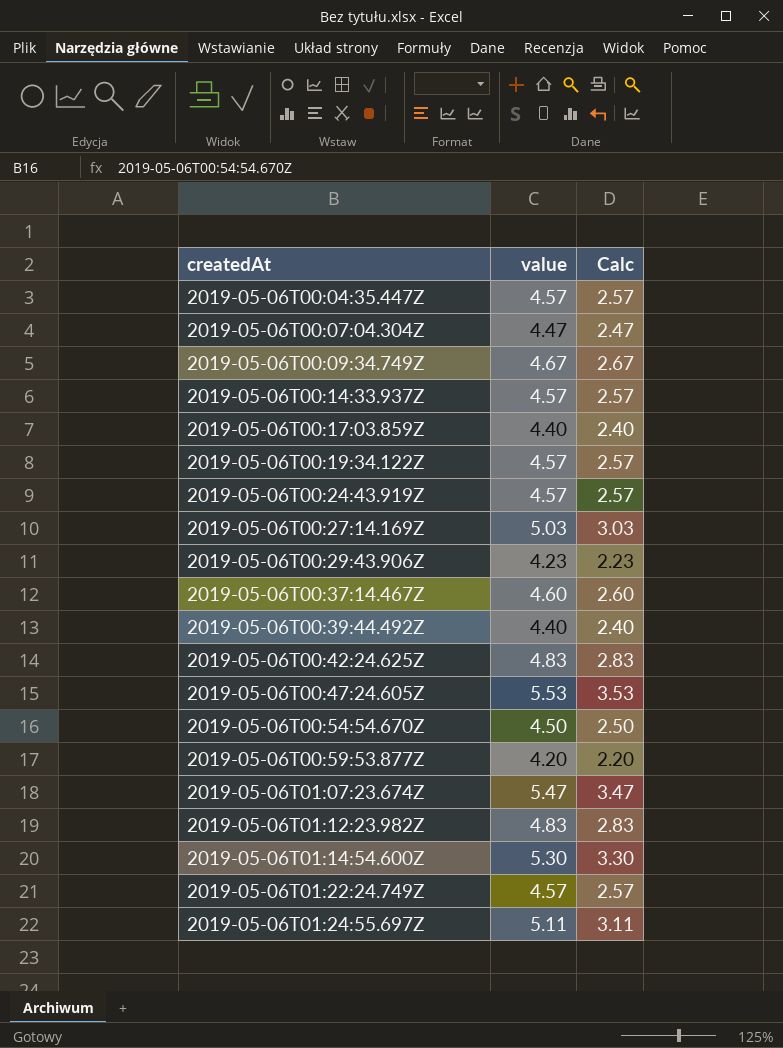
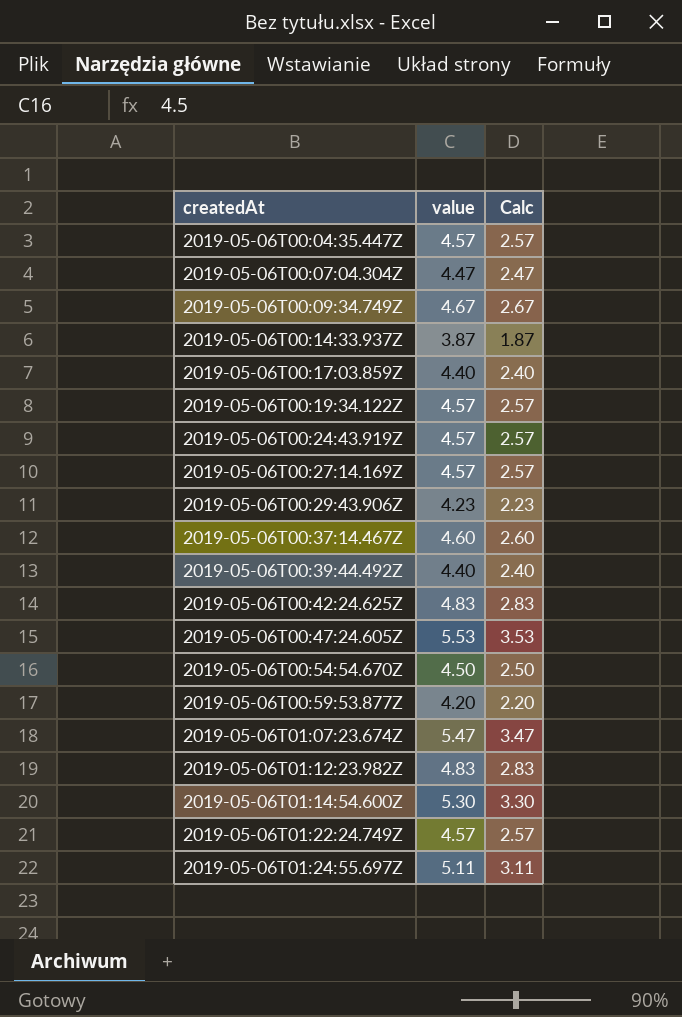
2019-05-06T00:14:33.937Z | value: 4.57 -> 3.87
2019-05-06T00:14:33.937Z | Calc: 2.57 -> 1.87
2019-05-06T00:27:14.169Z | value: 5.03 -> 4.57
2019-05-06T00:27:14.169Z | Calc: 3.03 -> 2.57

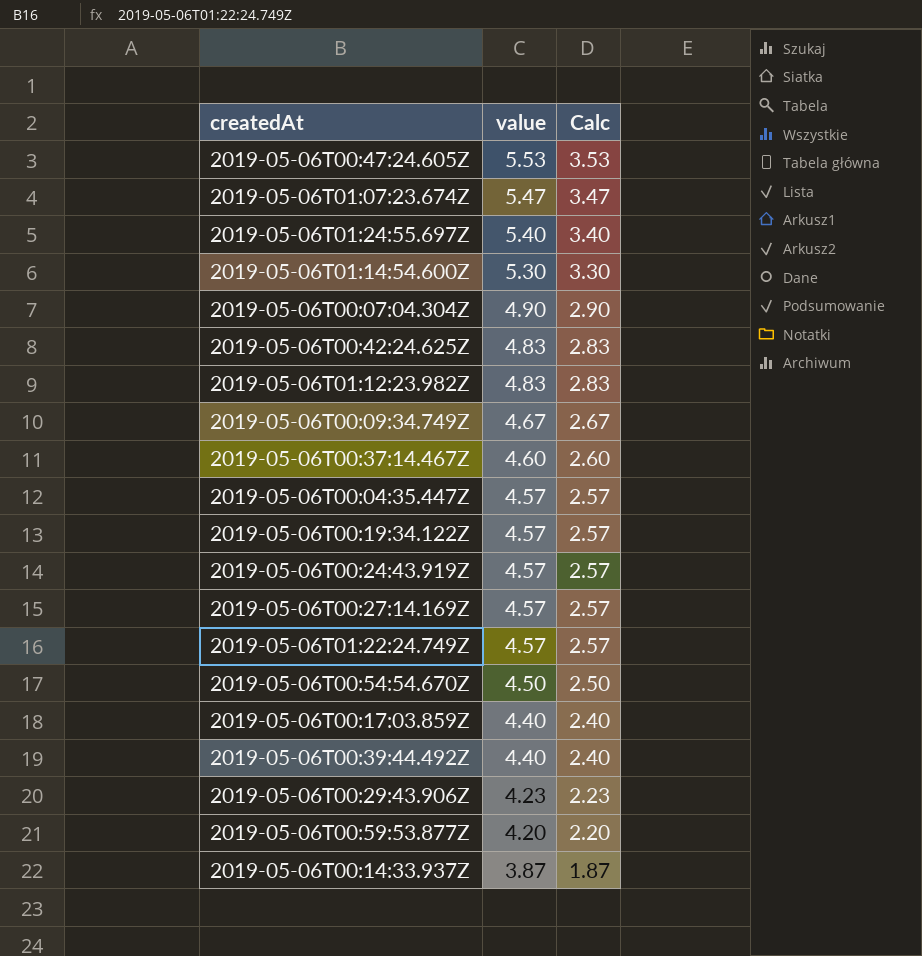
row order: createdAt ascending -> value descending
2019-05-06T01:24:55.697Z | value: 5.11 -> 5.40
2019-05-06T01:24:55.697Z | Calc: 3.11 -> 3.40
2019-05-06T00:07:04.304Z | value: 4.47 -> 4.90
2019-05-06T00:07:04.304Z | Calc: 2.47 -> 2.90

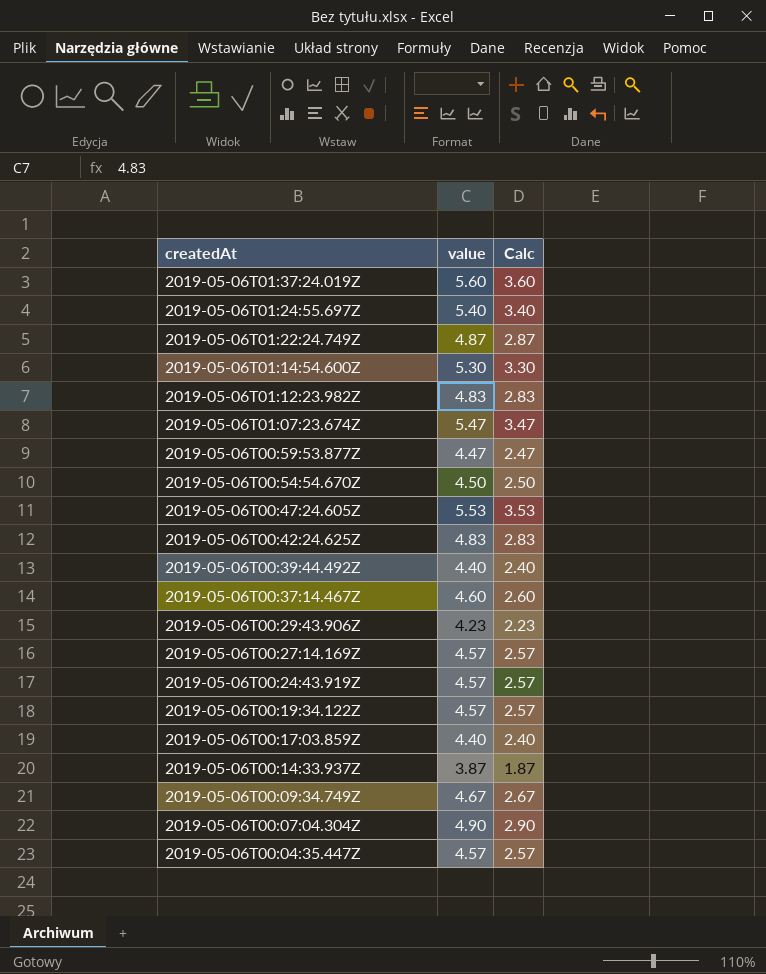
row order: value descending -> createdAt descending
row 2019-05-06T01:37:24.019Z: none -> 5.60 | 3.60
2019-05-06T01:22:24.749Z | value: 4.57 -> 4.87
2019-05-06T01:22:24.749Z | Calc: 2.57 -> 2.87
2019-05-06T00:59:53.877Z | value: 4.20 -> 4.47
2019-05-06T00:59:53.877Z | Calc: 2.20 -> 2.47

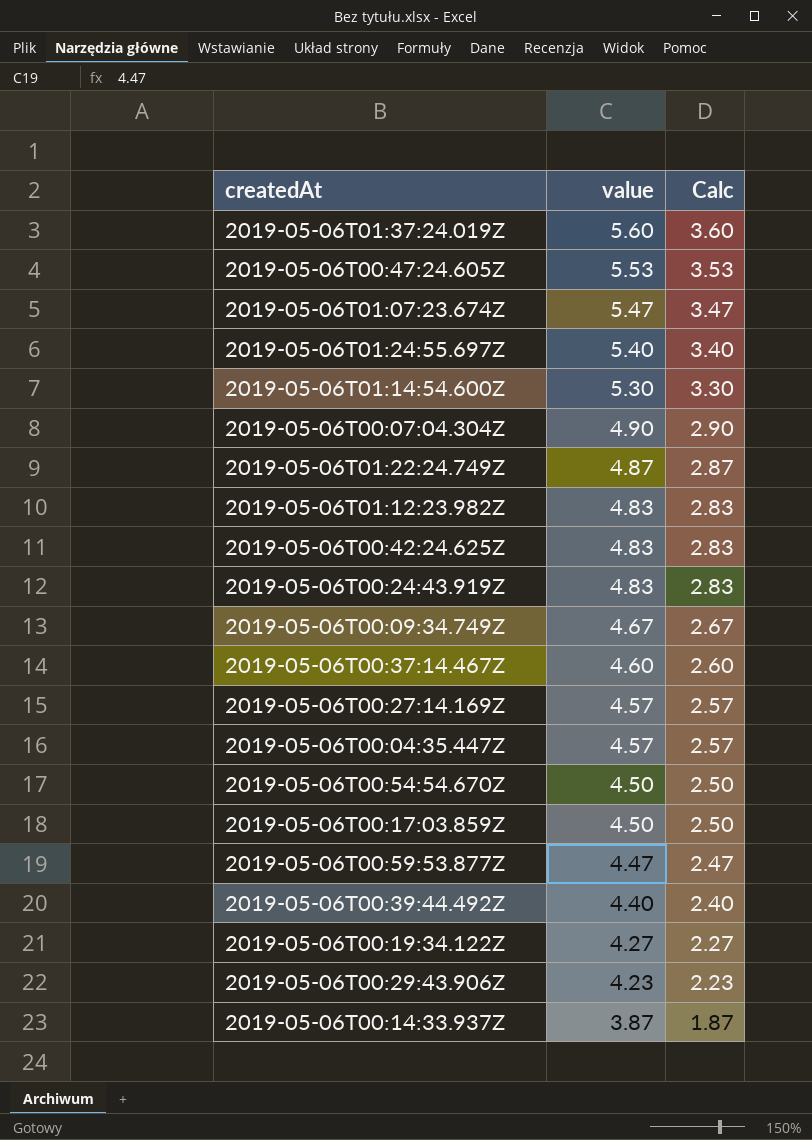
row order: createdAt descending -> value descending
2019-05-06T00:24:43.919Z | value: 4.57 -> 4.83
2019-05-06T00:24:43.919Z | Calc: 2.57 -> 2.83
2019-05-06T00:17:03.859Z | value: 4.40 -> 4.50
2019-05-06T00:17:03.859Z | Calc: 2.40 -> 2.50
2019-05-06T00:19:34.122Z | value: 4.57 -> 4.27
2019-05-06T00:19:34.122Z | Calc: 2.57 -> 2.27

